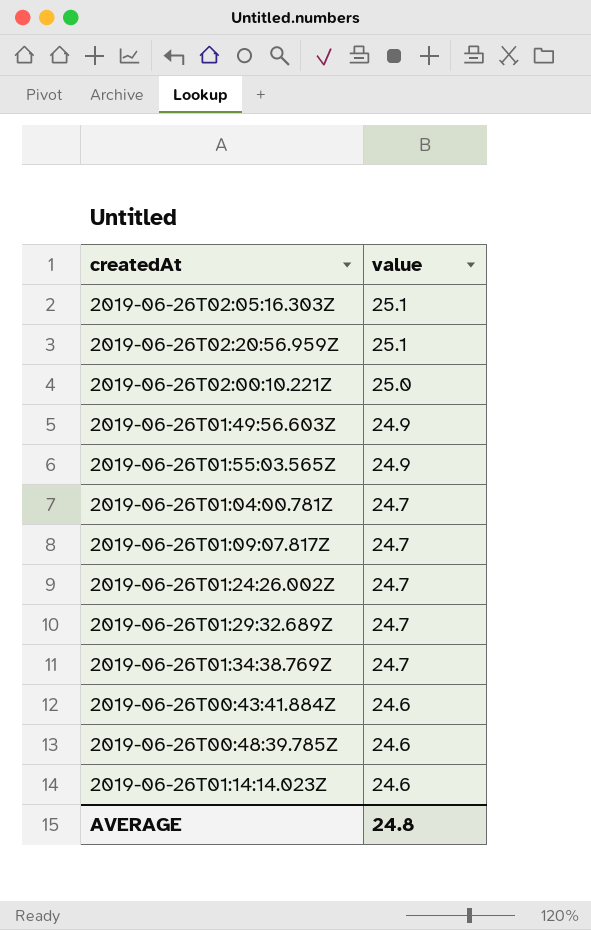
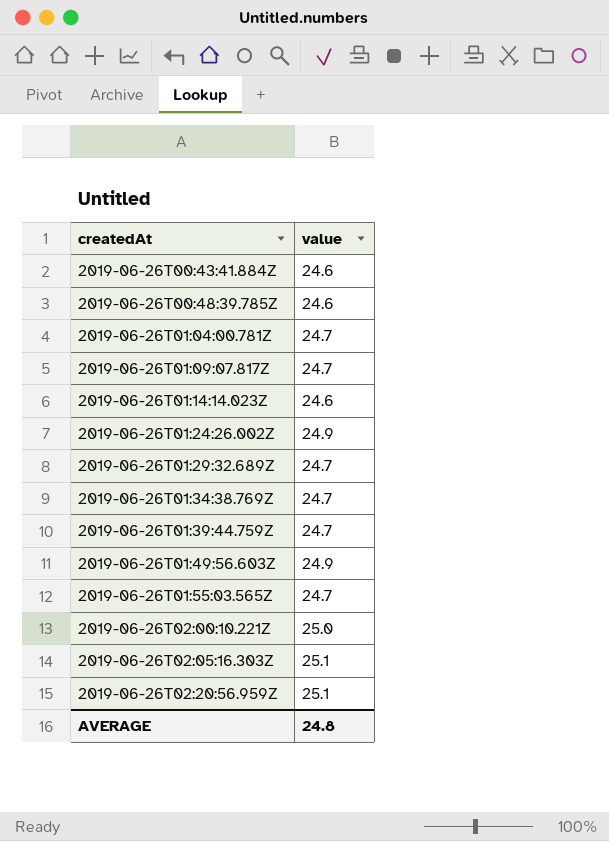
row order: value descending -> createdAt ascending
2019-06-26T01:24:26.002Z | value: 24.7 -> 24.9
row 2019-06-26T01:39:44.759Z: none -> 24.7
2019-06-26T01:55:03.565Z | value: 24.9 -> 24.7

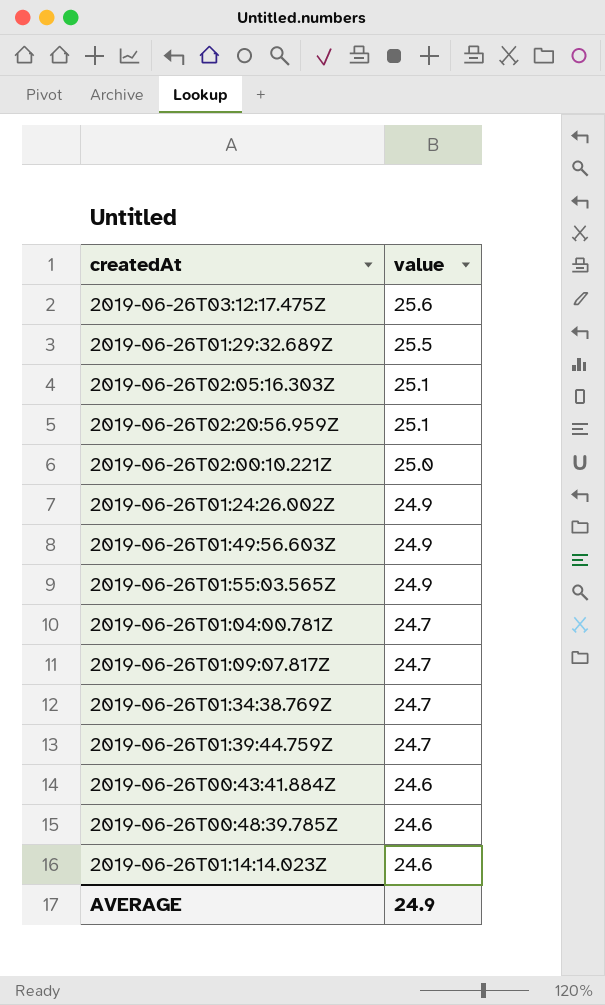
row order: createdAt ascending -> value descending
row 2019-06-26T03:12:17.475Z: none -> 25.6
2019-06-26T01:29:32.689Z | value: 24.7 -> 25.5
2019-06-26T01:55:03.565Z | value: 24.7 -> 24.9
AVERAGE | value: 24.8 -> 24.9

